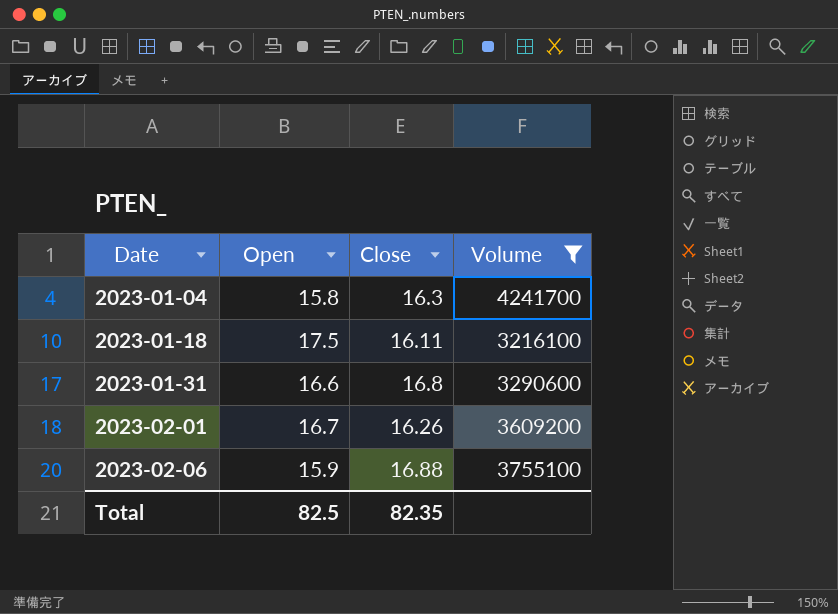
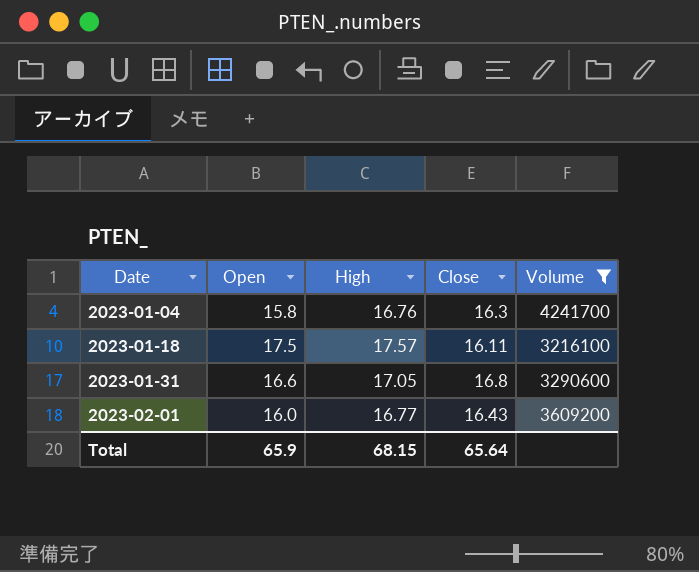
column High | position: none -> 3
row 2023-02-06: 15.9 | 16.88 | 3755100 -> none
2023-02-01 | Open: 16.7 -> 16.0
2023-02-01 | Close: 16.26 -> 16.43
Total | Open: 82.5 -> 65.9
Total | Close: 82.35 -> 65.64

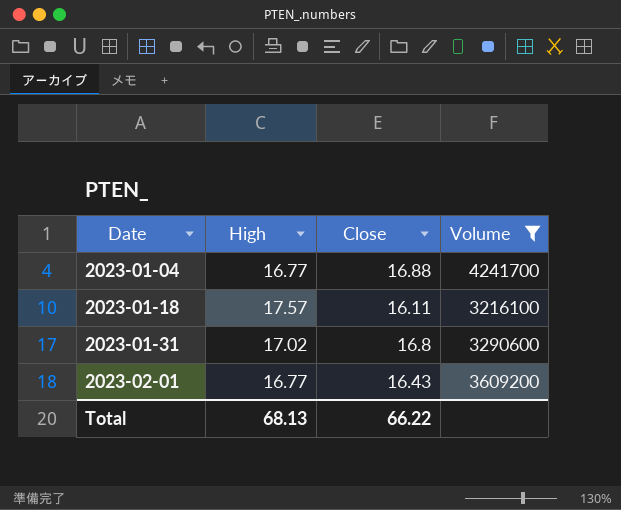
column Open | position: 2 -> none
2023-01-04 | High: 16.76 -> 16.77
2023-01-04 | Close: 16.3 -> 16.88
2023-01-31 | High: 17.05 -> 17.02
Total | High: 68.15 -> 68.13
Total | Close: 65.64 -> 66.22

